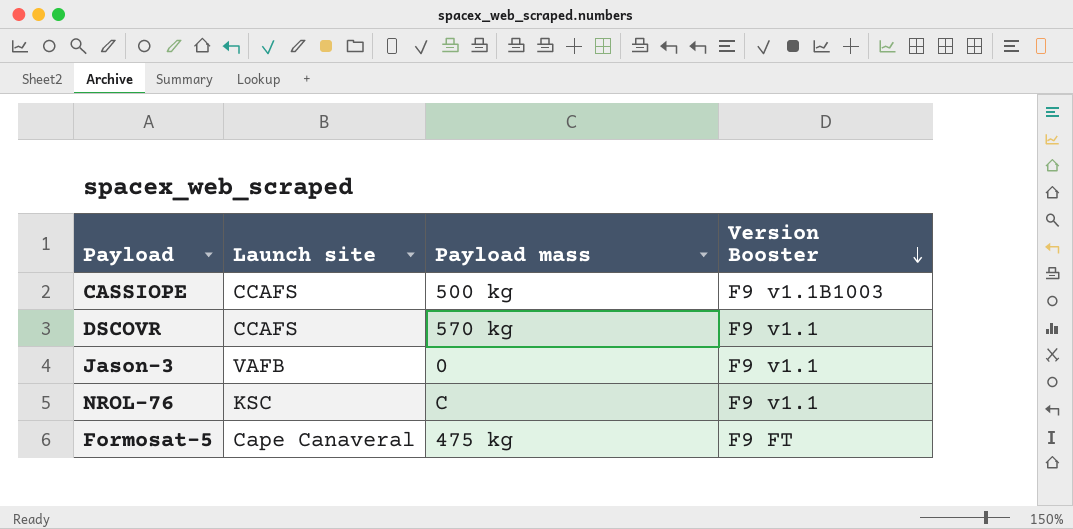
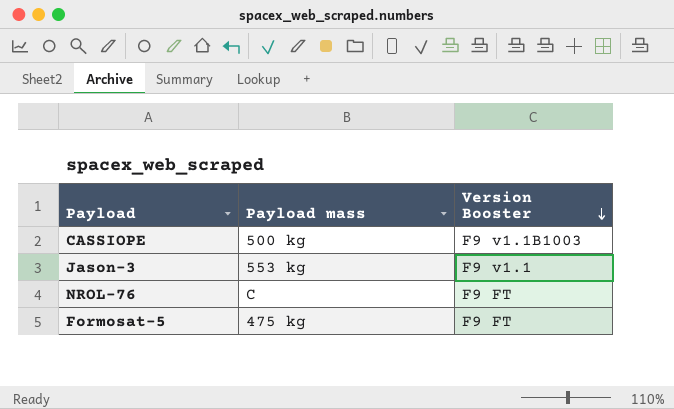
column Launch site | position: 2 -> none
row DSCOVR: CCAFS | 570 kg | F9 v1.1 -> none
Jason-3 | Payload mass: 0 -> 553 kg
NROL-76 | Version Booster: F9 v1.1 -> F9 FT

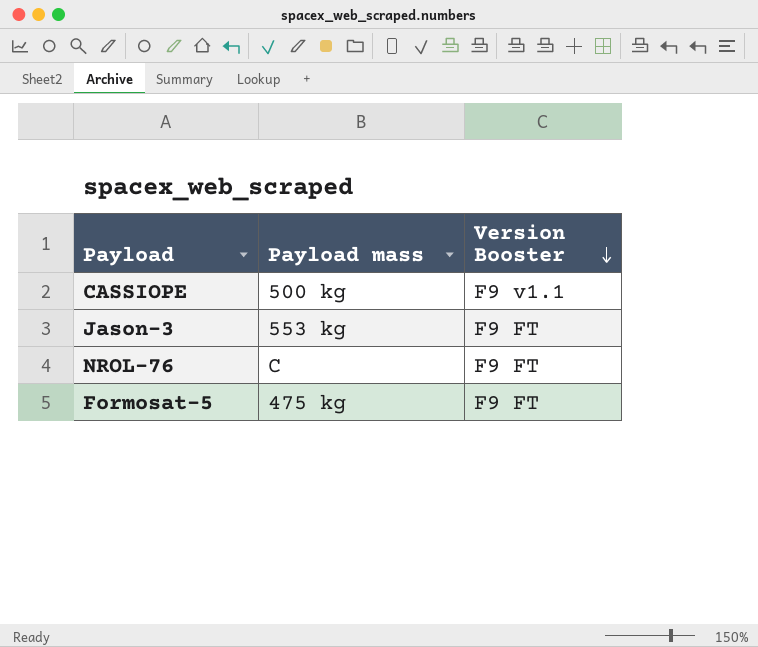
CASSIOPE | Version Booster: F9 v1.1B1003 -> F9 v1.1
Jason-3 | Version Booster: F9 v1.1 -> F9 FT

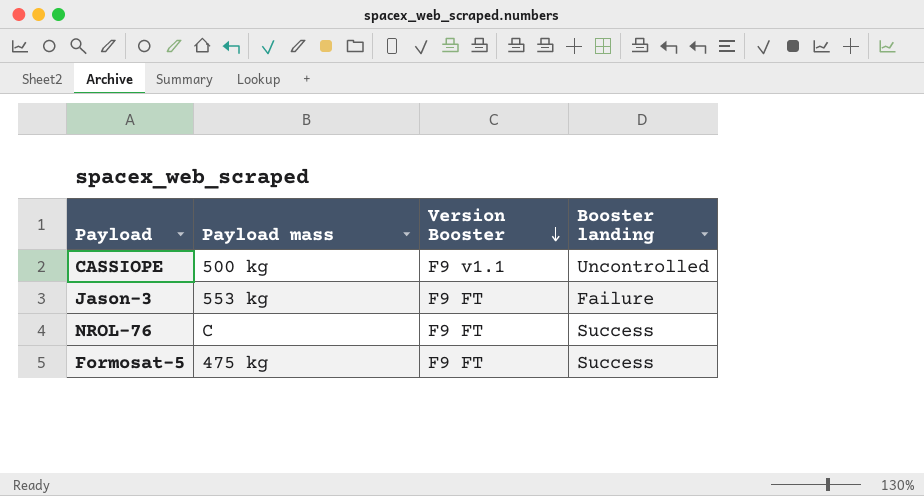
column Booster landing | position: none -> 4

